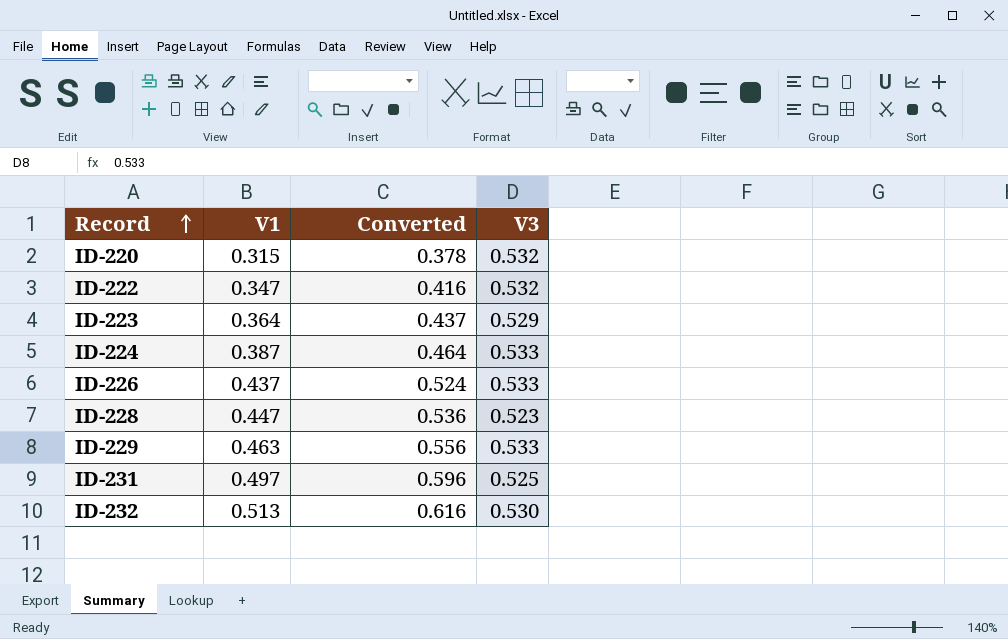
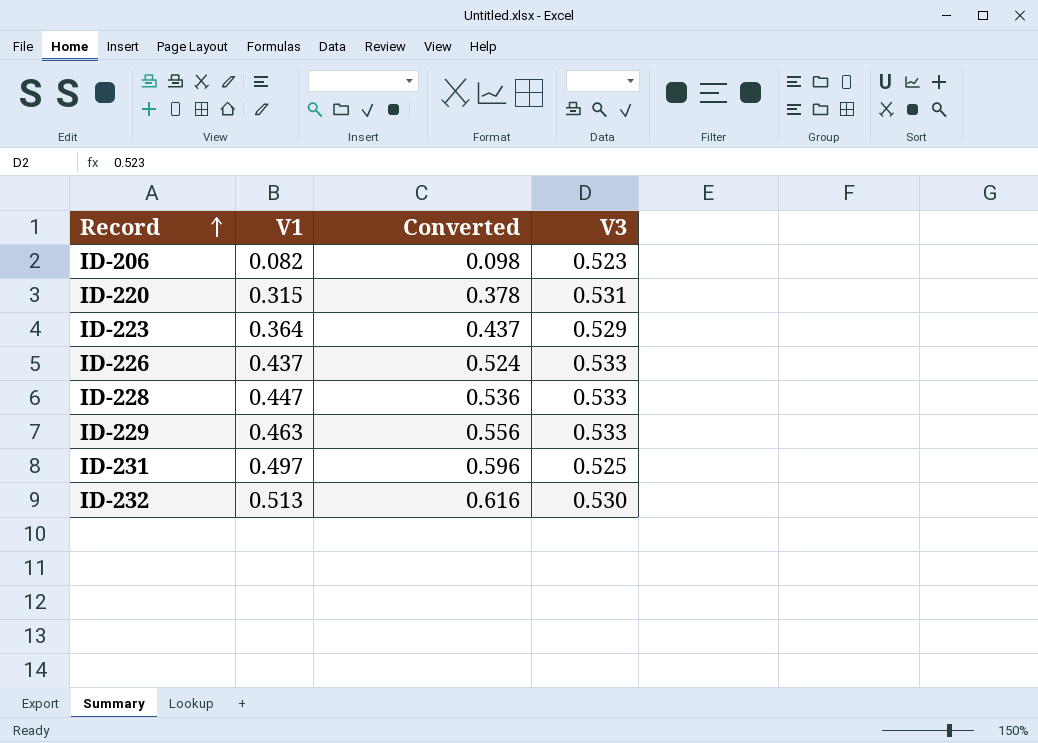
row ID-222: 0.347 | 0.416 | 0.532 -> none
row ID-224: 0.387 | 0.464 | 0.533 -> none
row ID-206: none -> 0.082 | 0.098 | 0.523
ID-220 | V3: 0.532 -> 0.531
ID-228 | V3: 0.523 -> 0.533

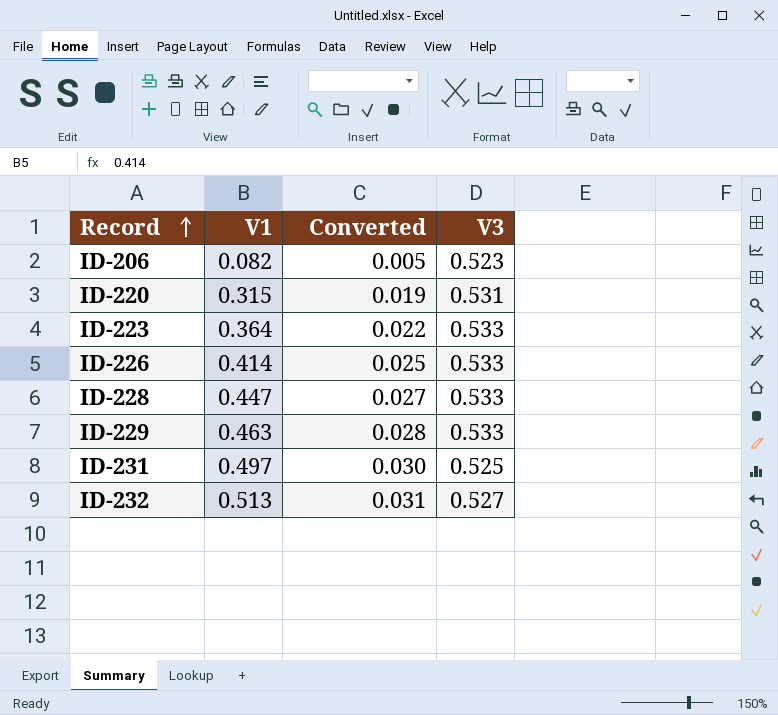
column Converted | formula: [V1] * 1.2 -> [V1] * 0.06
ID-223 | V3: 0.529 -> 0.533
ID-226 | V1: 0.437 -> 0.414
ID-232 | V3: 0.530 -> 0.527

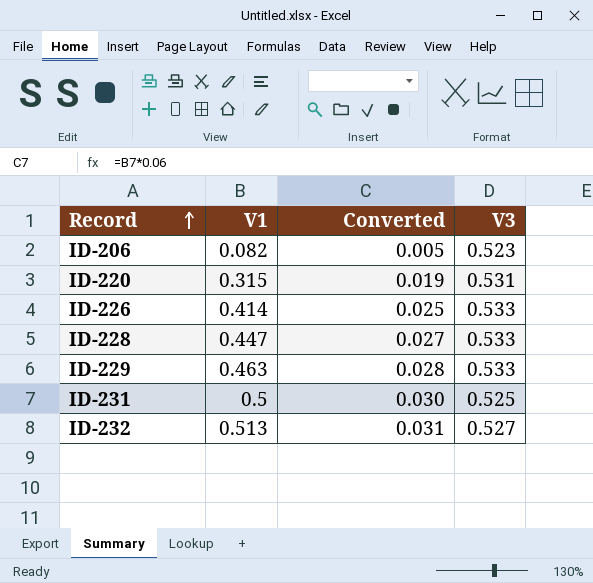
row ID-223: 0.364 | 0.022 | 0.533 -> none
ID-231 | V1: 0.497 -> 0.5

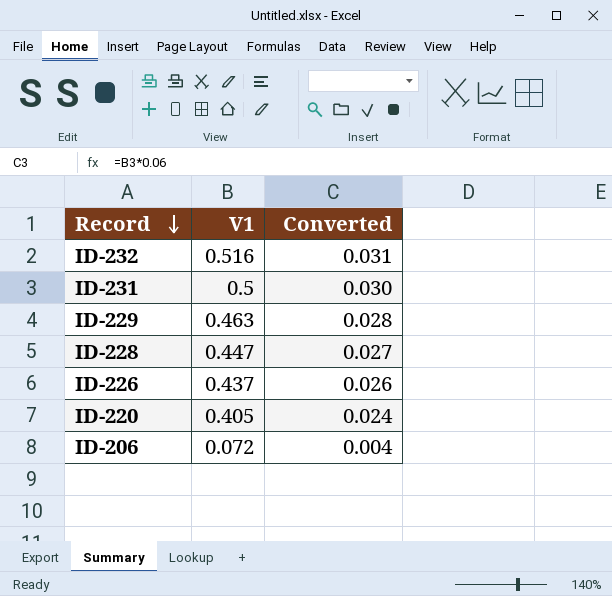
row order: Record ascending -> Record descending
column V3 | position: 4 -> none
ID-232 | V1: 0.513 -> 0.516
ID-226 | V1: 0.414 -> 0.437
ID-226 | Converted: 0.025 -> 0.026
ID-220 | V1: 0.315 -> 0.405
ID-220 | Converted: 0.019 -> 0.024
ID-206 | V1: 0.082 -> 0.072
ID-206 | Converted: 0.005 -> 0.004

